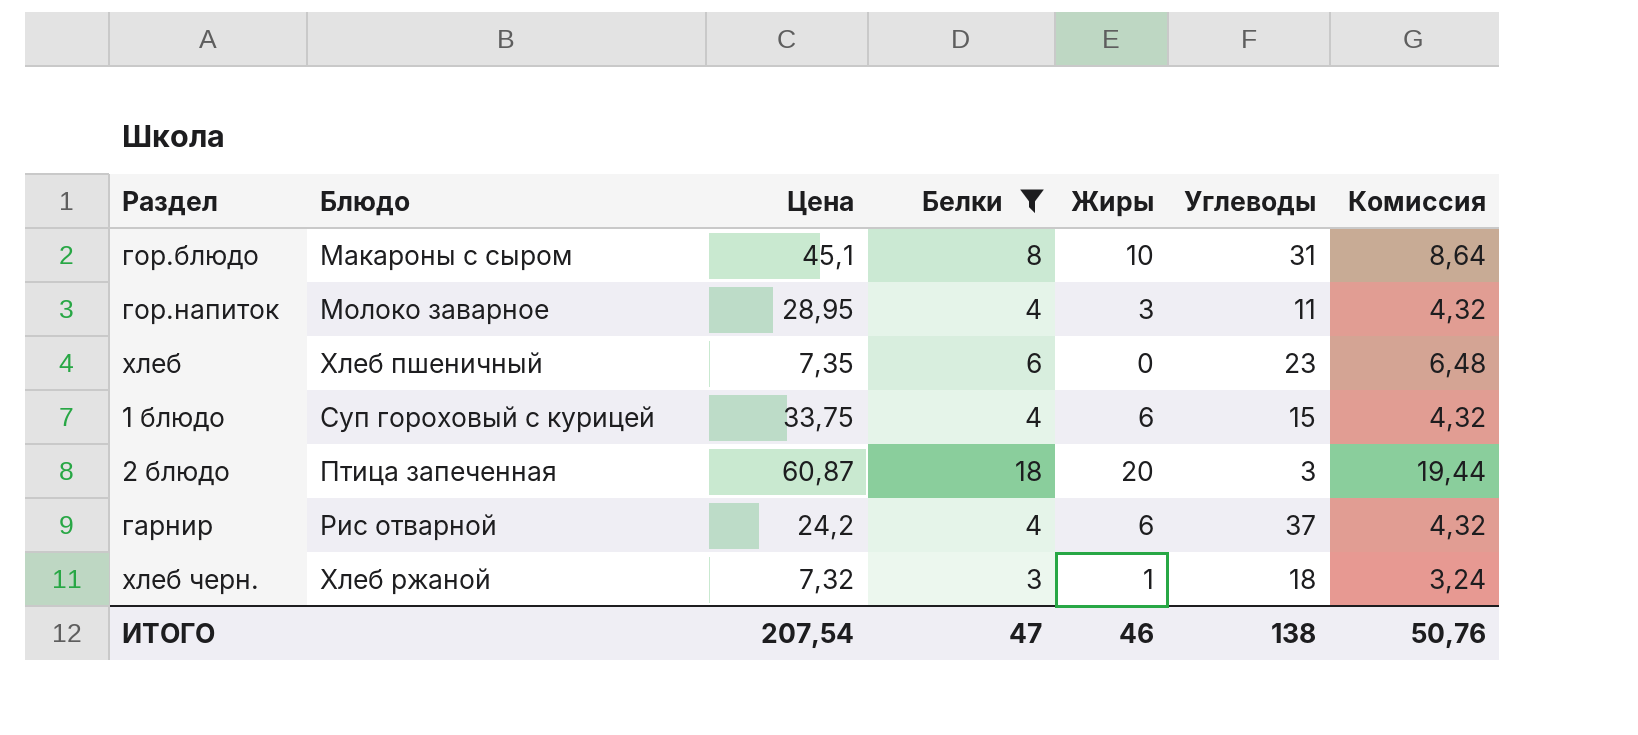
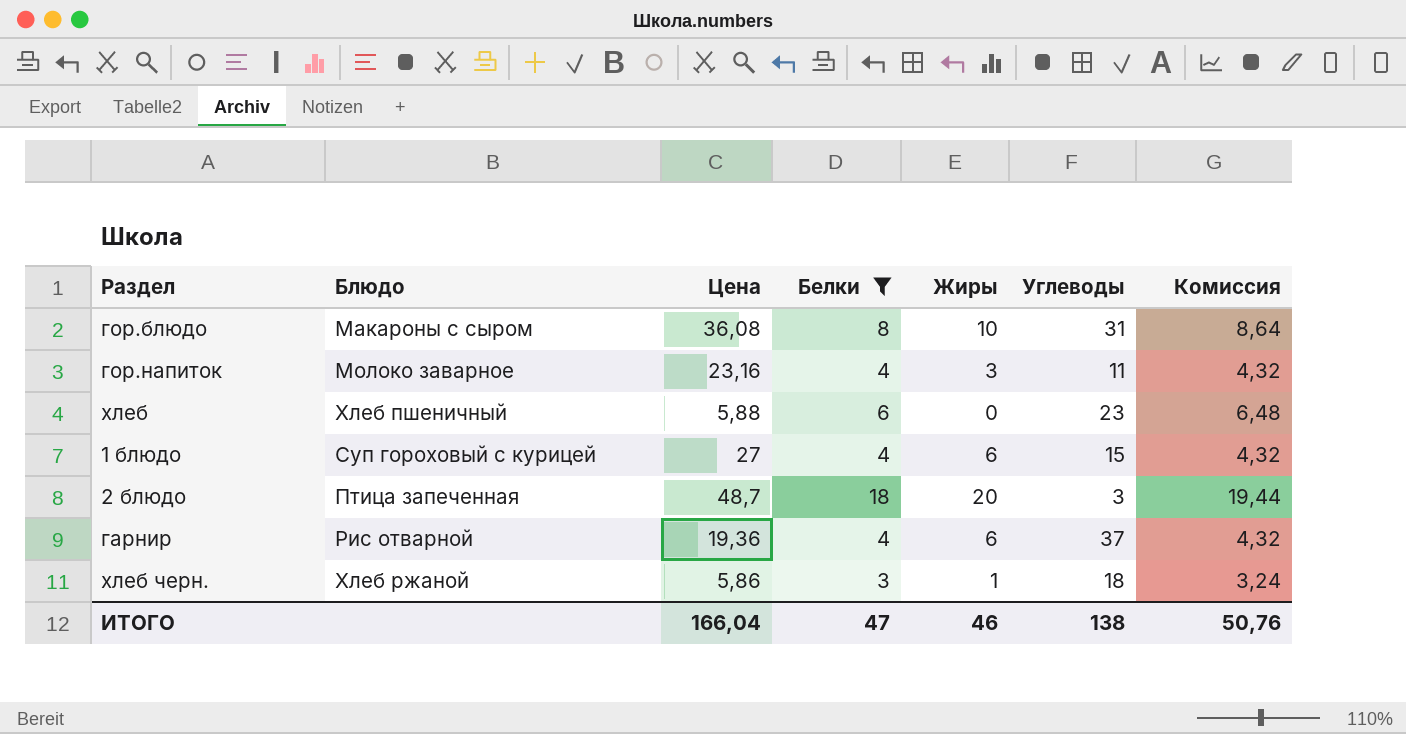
гор.блюдо | Цена: 45,1 -> 36,08
гор.напиток | Цена: 28,95 -> 23,16
хлеб | Цена: 7,35 -> 5,88
1 блюдо | Цена: 33,75 -> 27
2 блюдо | Цена: 60,87 -> 48,7
гарнир | Цена: 24,2 -> 19,36
хлеб черн. | Цена: 7,32 -> 5,86
ИТОГО | Цена: 207,54 -> 166,04

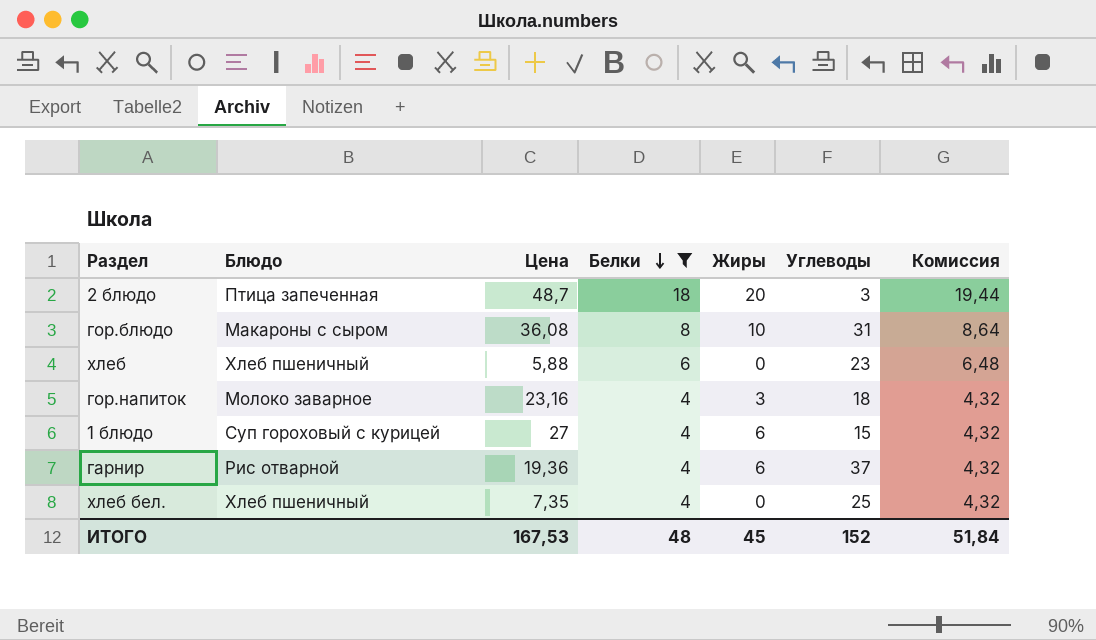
row order: none -> Белки descending
row хлеб черн.: Хлеб ржаной | 5,86 | 3 | 1 | 18 | 3,24 -> none
гор.напиток | Углеводы: 11 -> 18
row хлеб бел.: none -> Хлеб пшеничный | 7,35 | 4 | 0 | 25 | 4,32
ИТОГО | Цена: 166,04 -> 167,53
ИТОГО | Белки: 47 -> 48
ИТОГО | Жиры: 46 -> 45
ИТОГО | Углеводы: 138 -> 152
ИТОГО | Комиссия: 50,76 -> 51,84

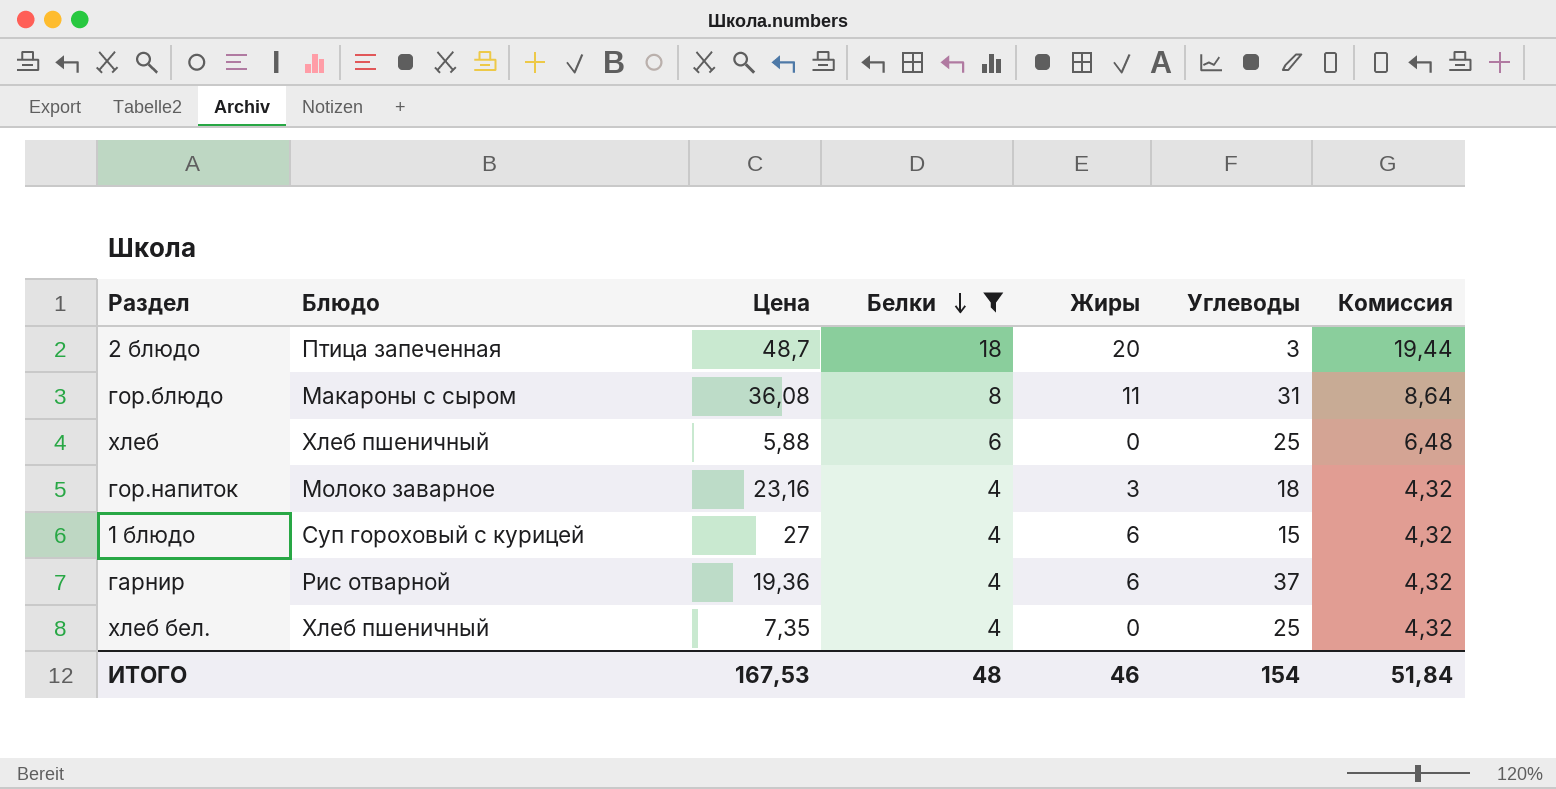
гор.блюдо | Жиры: 10 -> 11
хлеб | Углеводы: 23 -> 25
ИТОГО | Жиры: 45 -> 46
ИТОГО | Углеводы: 152 -> 154

